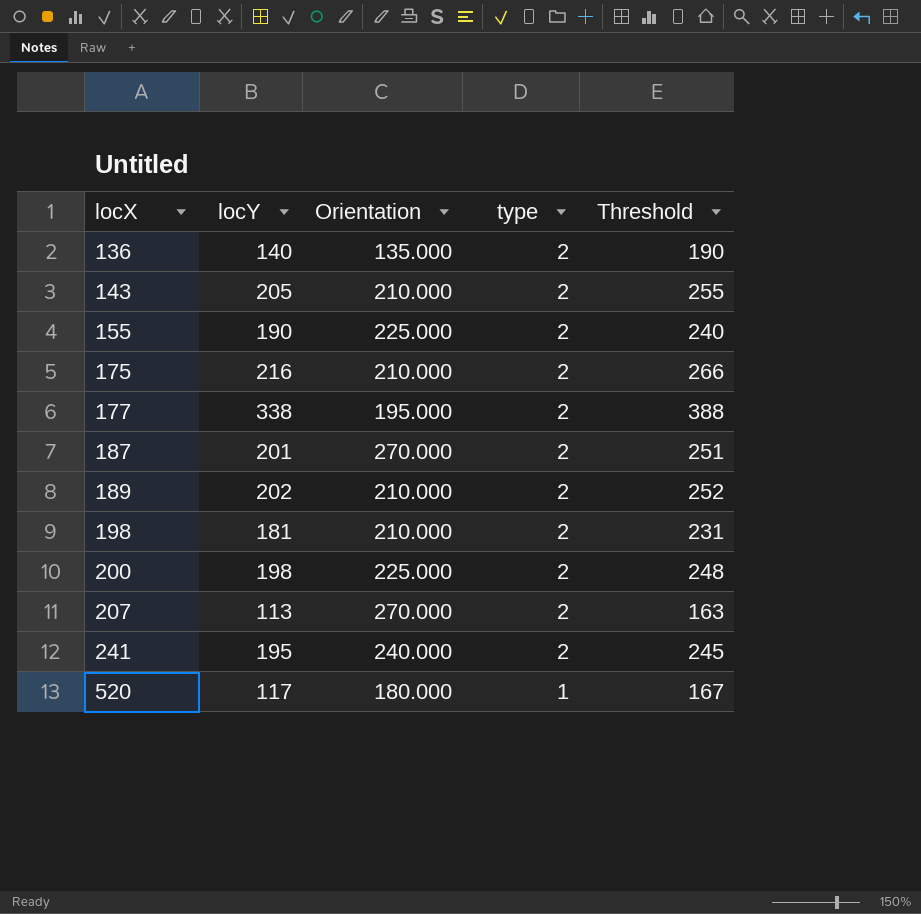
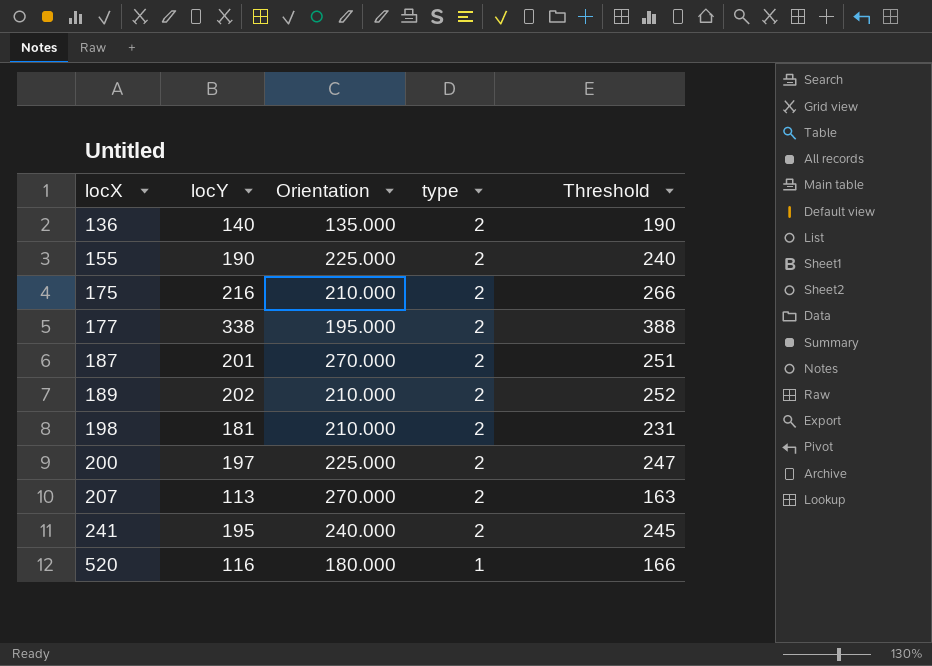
row 143: 205 | 210.000 | 2 | 255 -> none
200 | locY: 198 -> 197
200 | Threshold: 248 -> 247
520 | locY: 117 -> 116
520 | Threshold: 167 -> 166

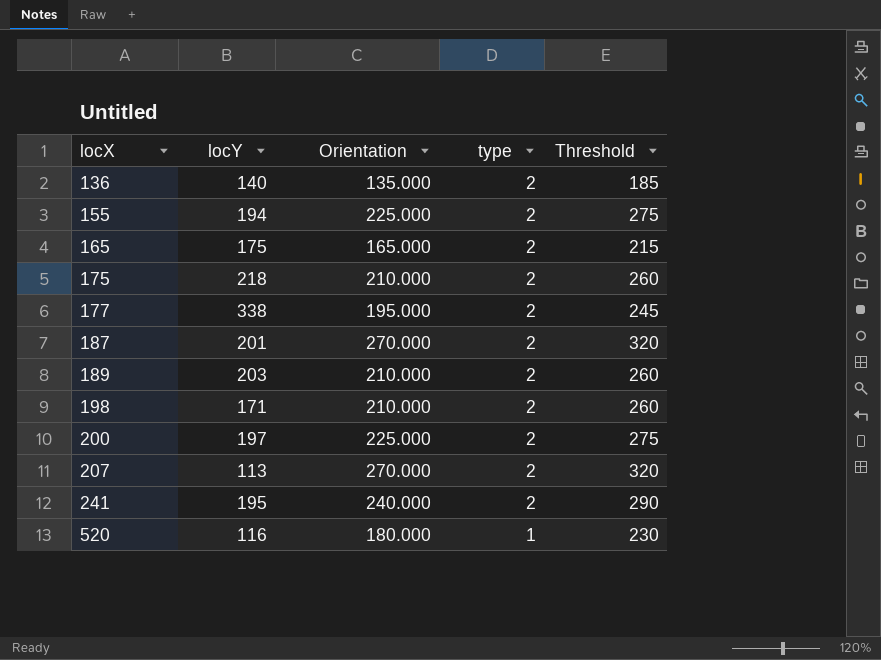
column Threshold | formula: [locY] + 50 -> [Orientation] + 50
155 | locY: 190 -> 194
row 165: none -> 175 | 165.000 | 2 | 215
175 | locY: 216 -> 218
189 | locY: 202 -> 203
198 | locY: 181 -> 171

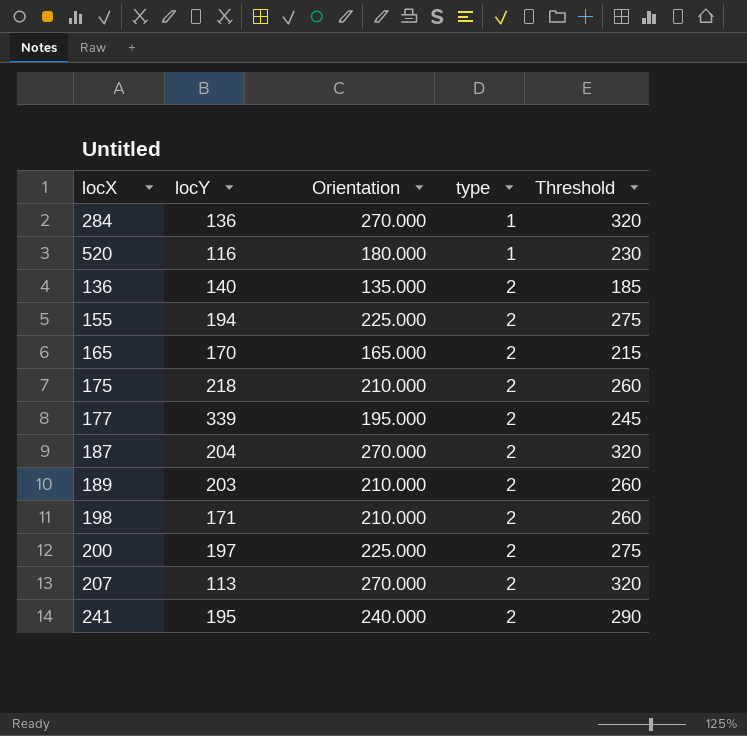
row order: locX ascending -> type ascending
row 284: none -> 136 | 270.000 | 1 | 320
165 | locY: 175 -> 170
177 | locY: 338 -> 339
187 | locY: 201 -> 204

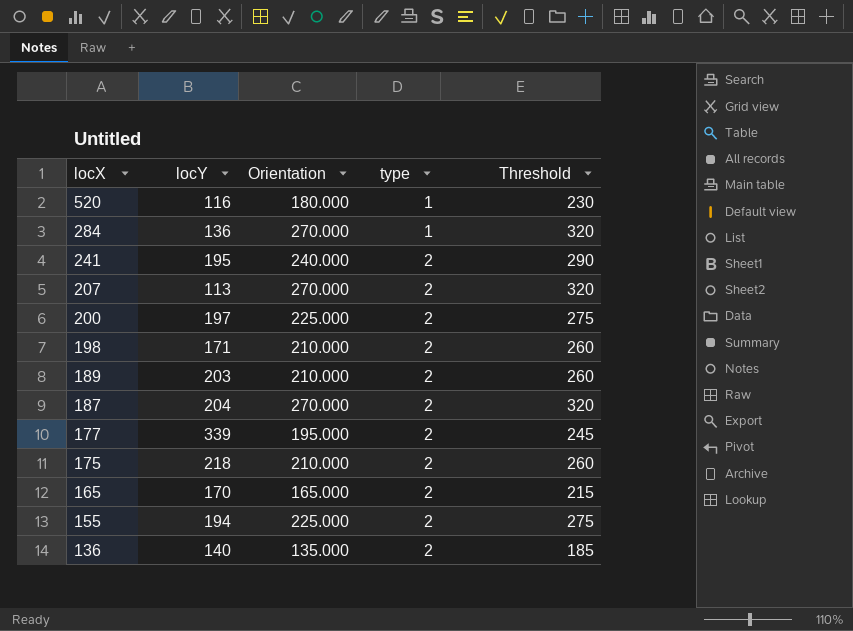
row order: type ascending -> locX descending

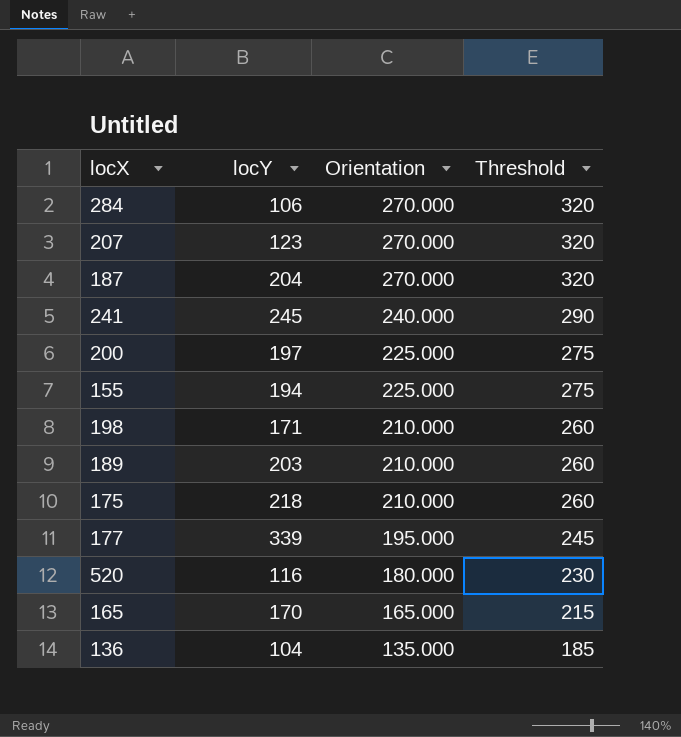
row order: locX descending -> Orientation descending
column type | position: 4 -> none
284 | locY: 136 -> 106
207 | locY: 113 -> 123
241 | locY: 195 -> 245
136 | locY: 140 -> 104

